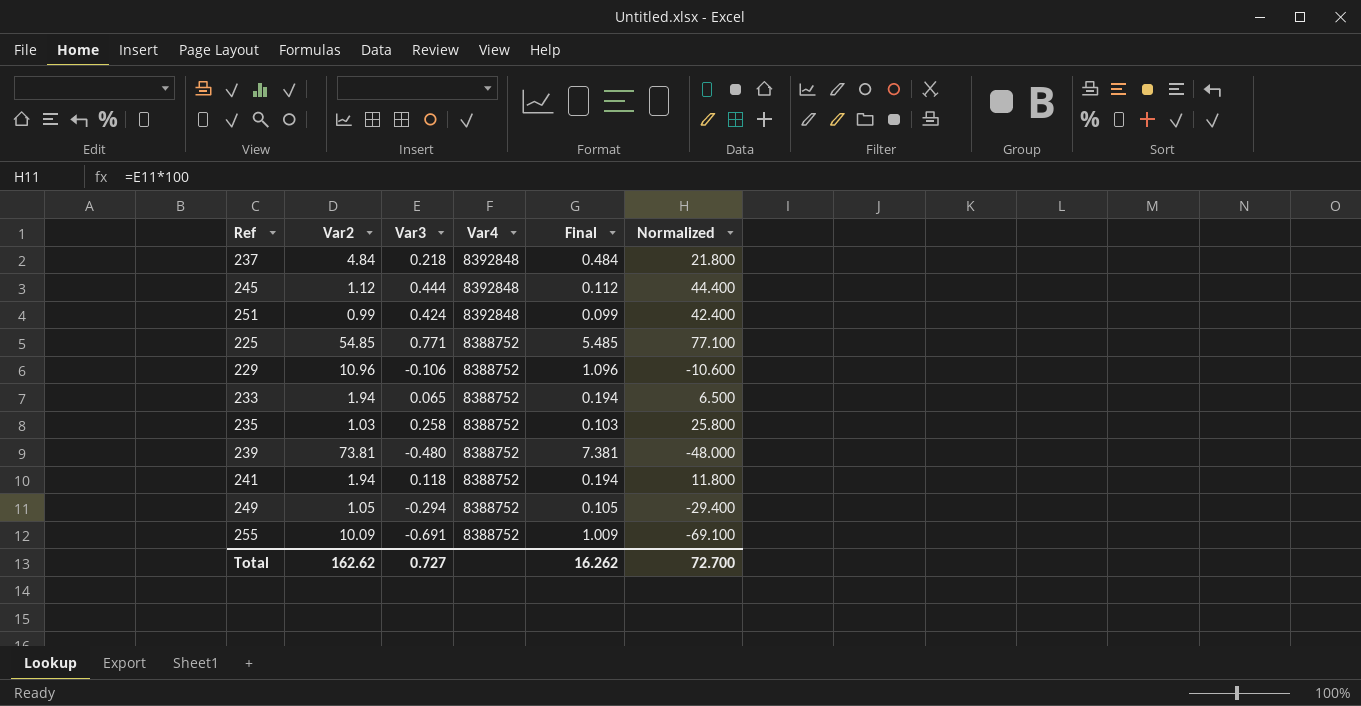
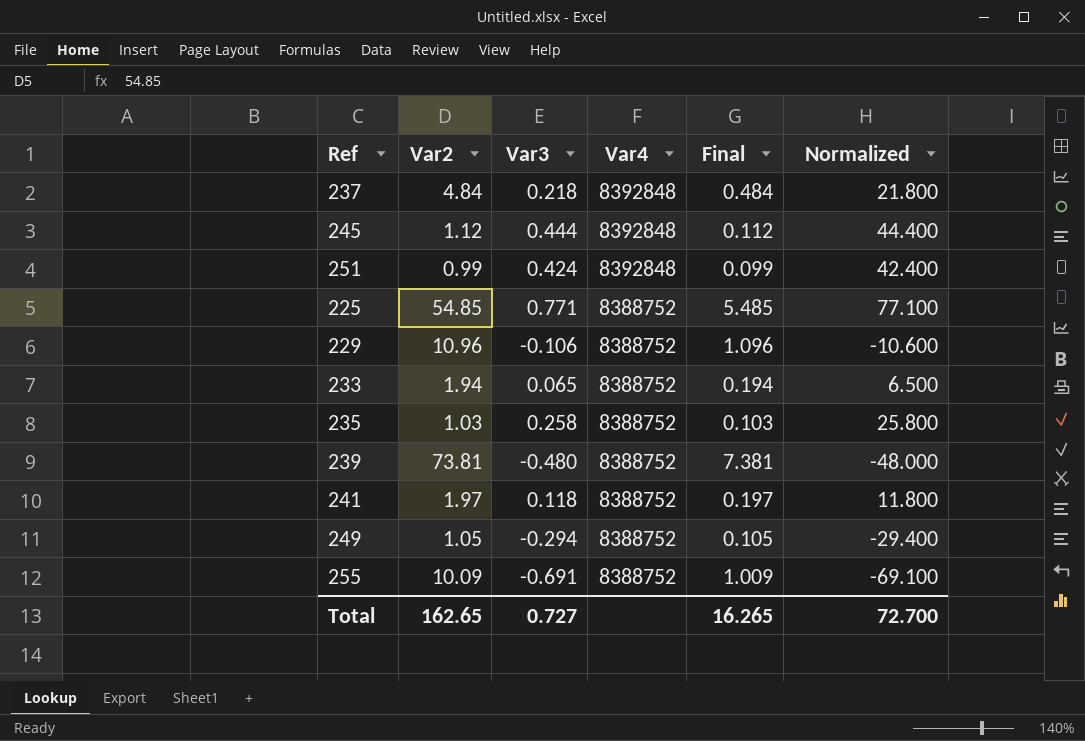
241 | Var2: 1.94 -> 1.97
241 | Final: 0.194 -> 0.197
Total | Var2: 162.62 -> 162.65
Total | Final: 16.262 -> 16.265

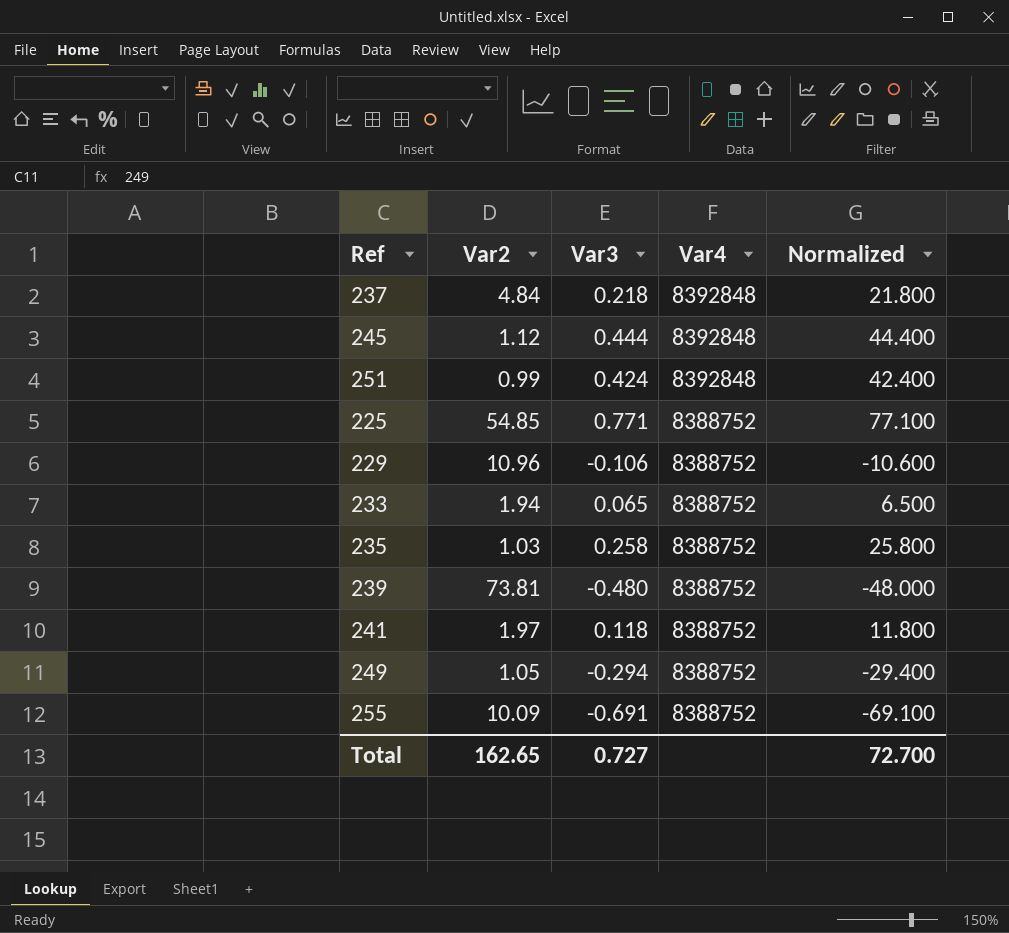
column Final | formula: [Var2] * 0.1 -> none

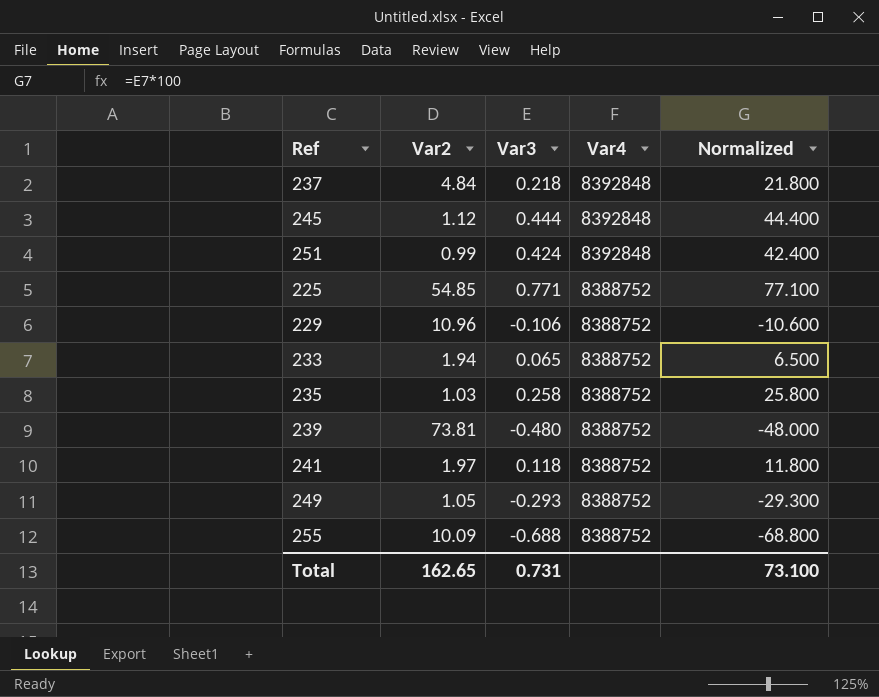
249 | Var3: -0.294 -> -0.293
249 | Normalized: -29.400 -> -29.300
255 | Var3: -0.691 -> -0.688
255 | Normalized: -69.100 -> -68.800
Total | Var3: 0.727 -> 0.731
Total | Normalized: 72.700 -> 73.100

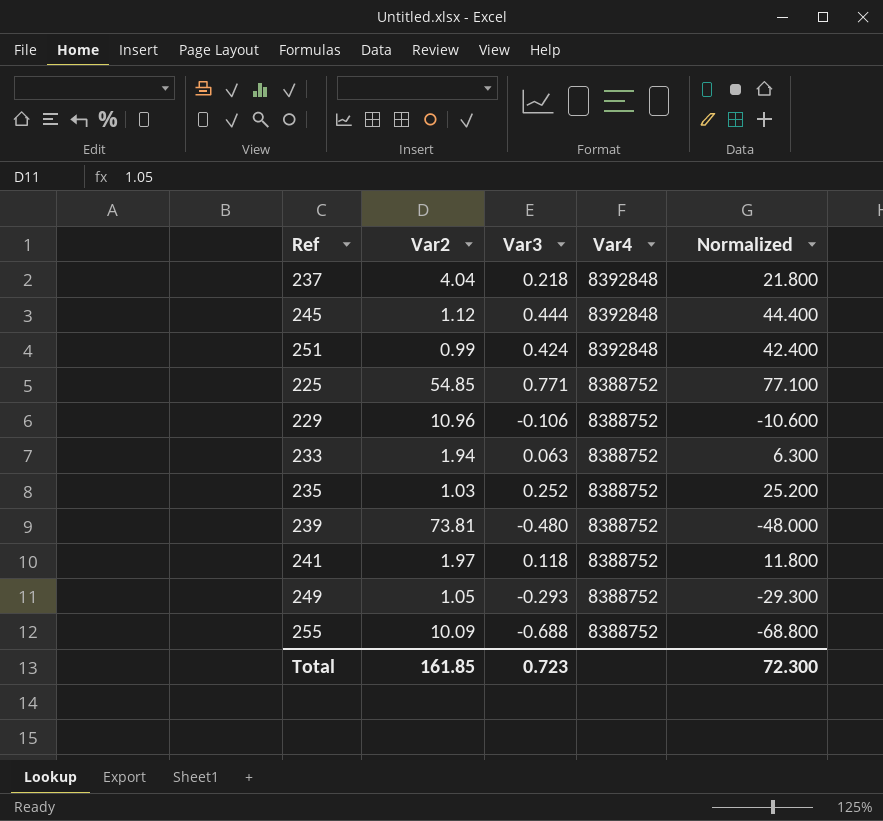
237 | Var2: 4.84 -> 4.04
233 | Var3: 0.065 -> 0.063
233 | Normalized: 6.500 -> 6.300
235 | Var3: 0.258 -> 0.252
235 | Normalized: 25.800 -> 25.200
Total | Var2: 162.65 -> 161.85
Total | Var3: 0.731 -> 0.723
Total | Normalized: 73.100 -> 72.300

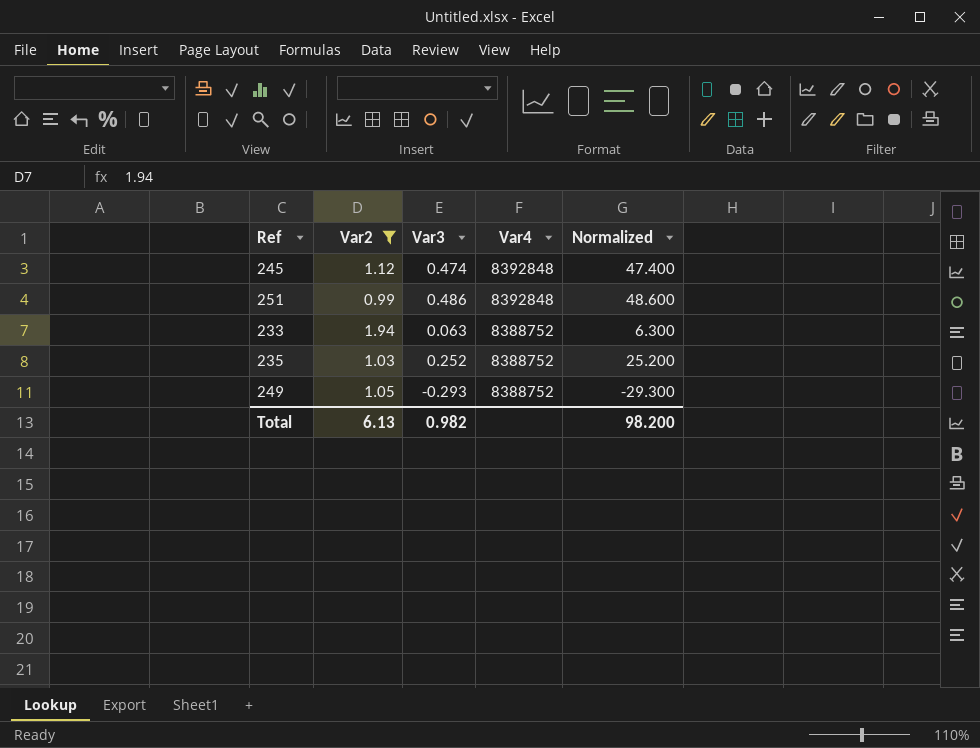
filter: none -> Var2 <= 1.94
245 | Var3: 0.444 -> 0.474
245 | Normalized: 44.400 -> 47.400
251 | Var3: 0.424 -> 0.486
251 | Normalized: 42.400 -> 48.600
Total | Var2: 161.85 -> 6.13
Total | Var3: 0.723 -> 0.982
Total | Normalized: 72.300 -> 98.200

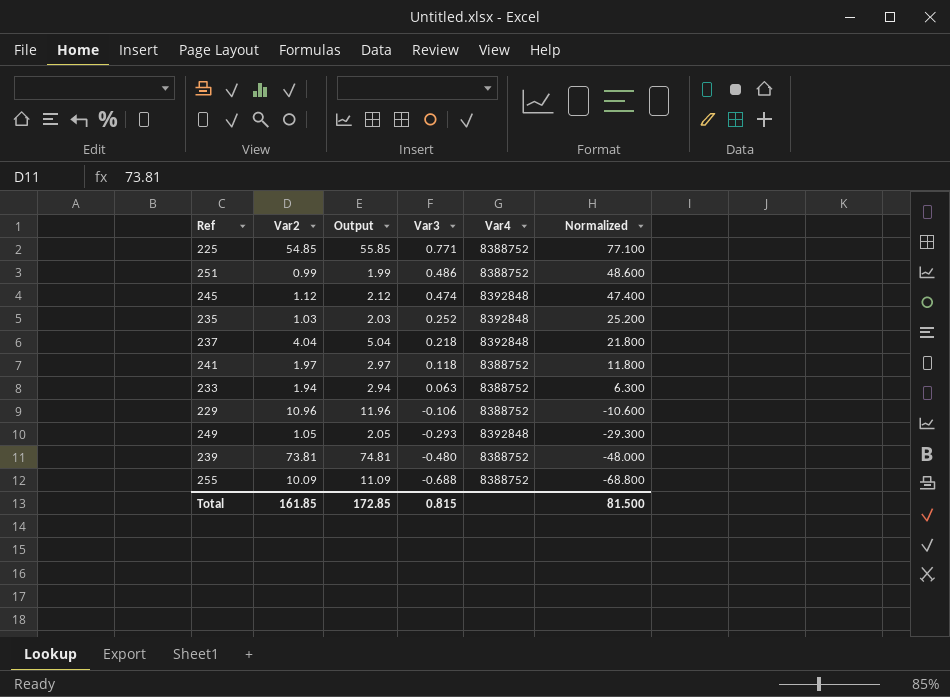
filter: Var2 <= 1.94 -> none
row order: Var4 descending -> Var3 descending
column Output | formula: none -> [Var2] + 1
251 | Var4: 8392848 -> 8388752
235 | Var4: 8388752 -> 8392848
249 | Var4: 8388752 -> 8392848
Total | Var2: 6.13 -> 161.85
Total | Var3: 0.982 -> 0.815
Total | Normalized: 98.200 -> 81.500

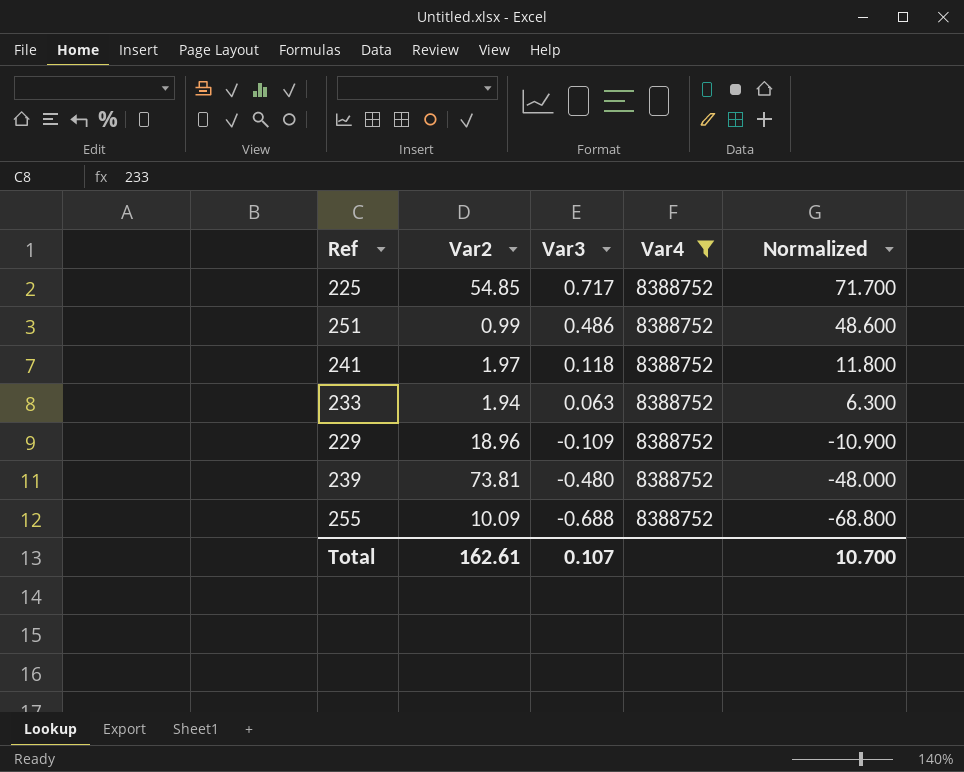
filter: none -> Var4 = 8388752
column Output | formula: [Var2] + 1 -> none
225 | Var3: 0.771 -> 0.717
225 | Normalized: 77.100 -> 71.700
229 | Var2: 10.96 -> 18.96
229 | Var3: -0.106 -> -0.109
229 | Normalized: -10.600 -> -10.900
Total | Var2: 161.85 -> 162.61
Total | Var3: 0.815 -> 0.107
Total | Normalized: 81.500 -> 10.700

